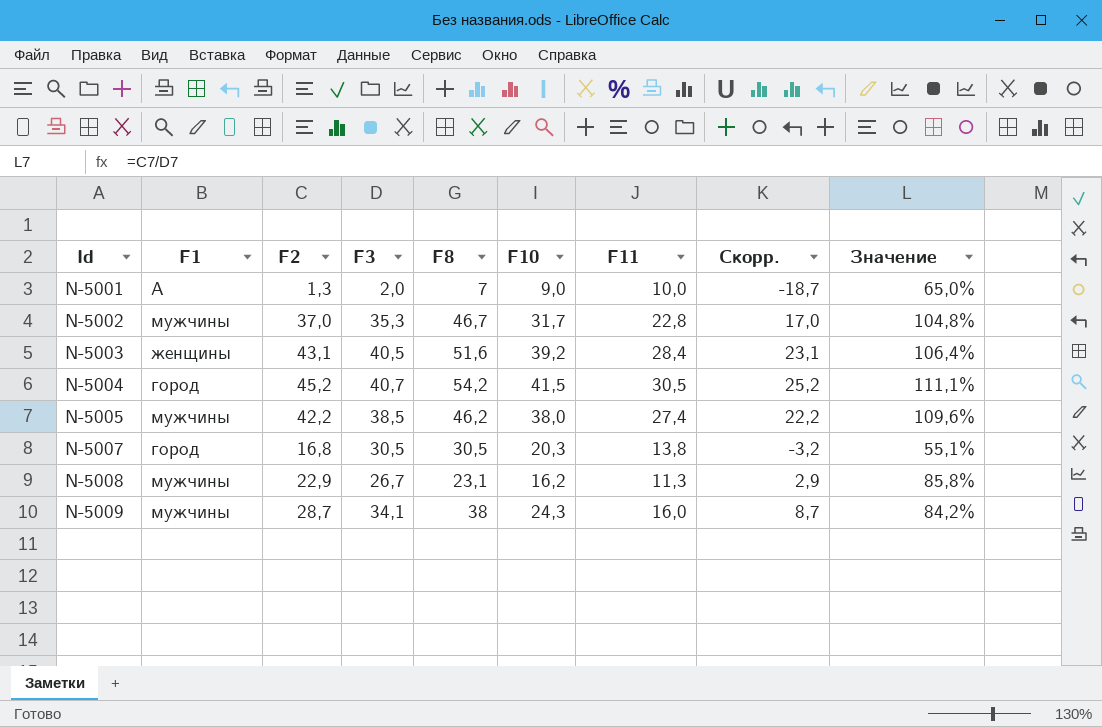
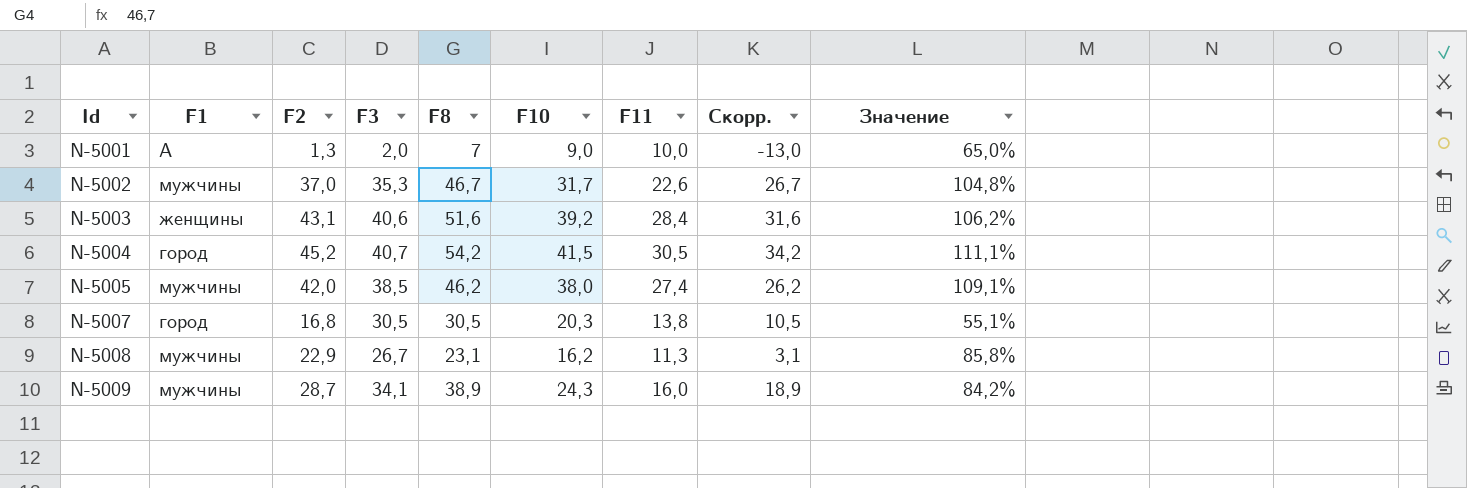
column Скорр. | formula: [F2] - 20 -> [F8] - 20
N-5002 | F11: 22,8 -> 22,6
N-5003 | F3: 40,5 -> 40,6
N-5003 | Значение: 106,4% -> 106,2%
N-5005 | F2: 42,2 -> 42,0
N-5005 | Значение: 109,6% -> 109,1%
N-5009 | F8: 38 -> 38,9

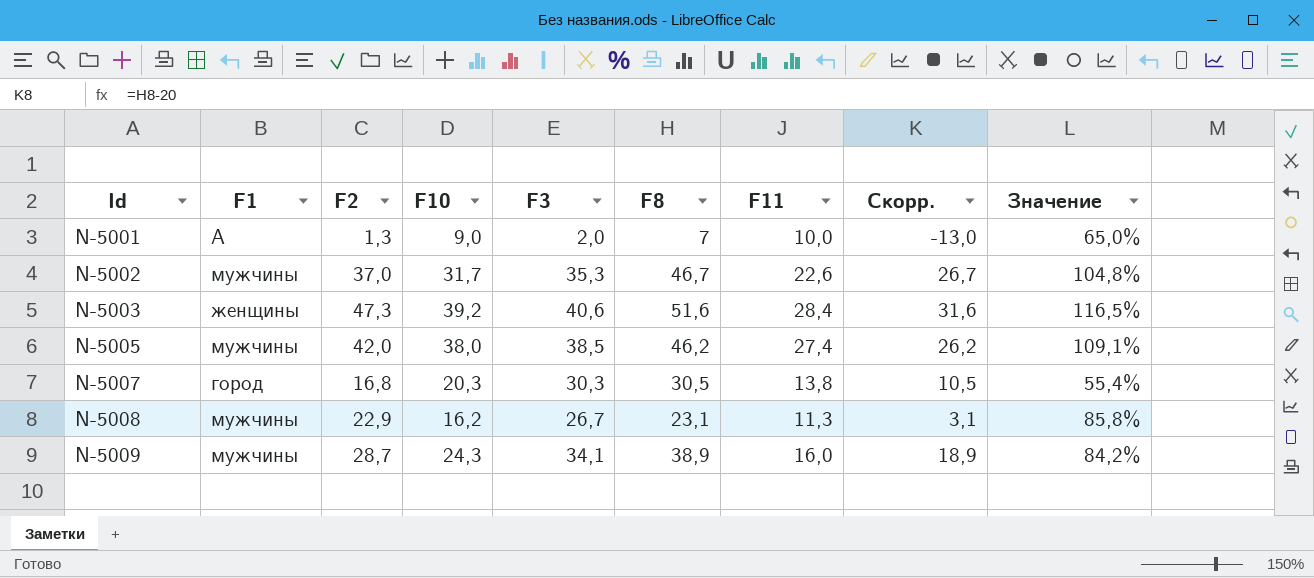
column F10 | position: 6 -> 4
row N-5004: город | 45,2 | 40,7 | 54,2 | 41,5 | 30,5 | 34,2 | 111,1% -> none
N-5003 | F2: 43,1 -> 47,3
N-5003 | Значение: 106,2% -> 116,5%
N-5007 | F3: 30,5 -> 30,3
N-5007 | Значение: 55,1% -> 55,4%

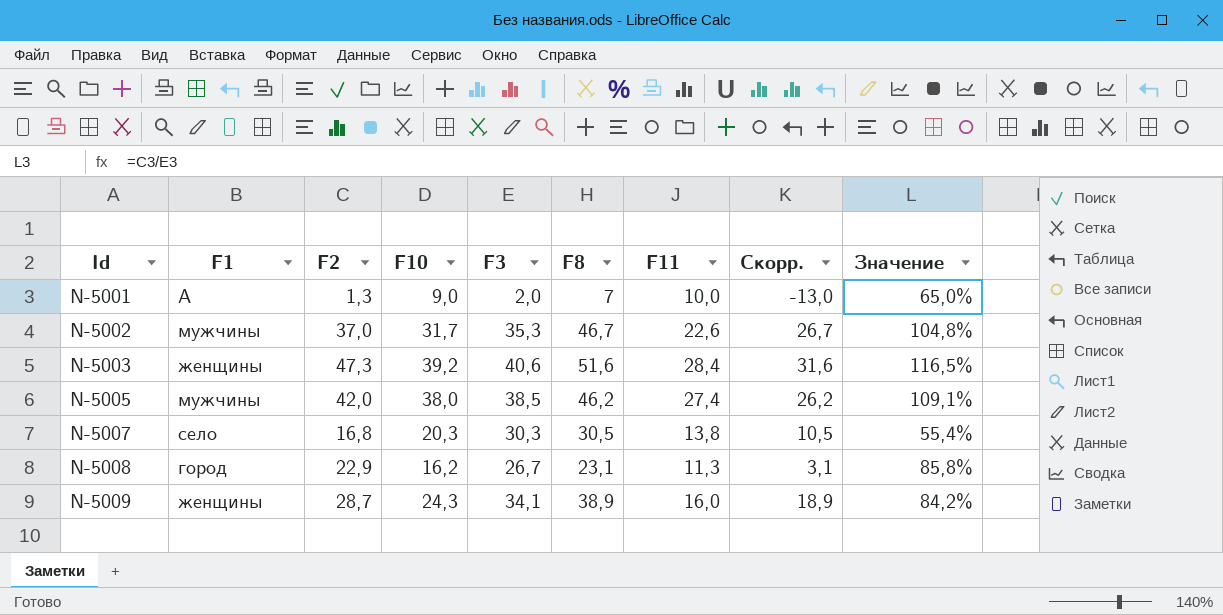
N-5007 | F1: город -> село
N-5008 | F1: мужчины -> город
N-5009 | F1: мужчины -> женщины

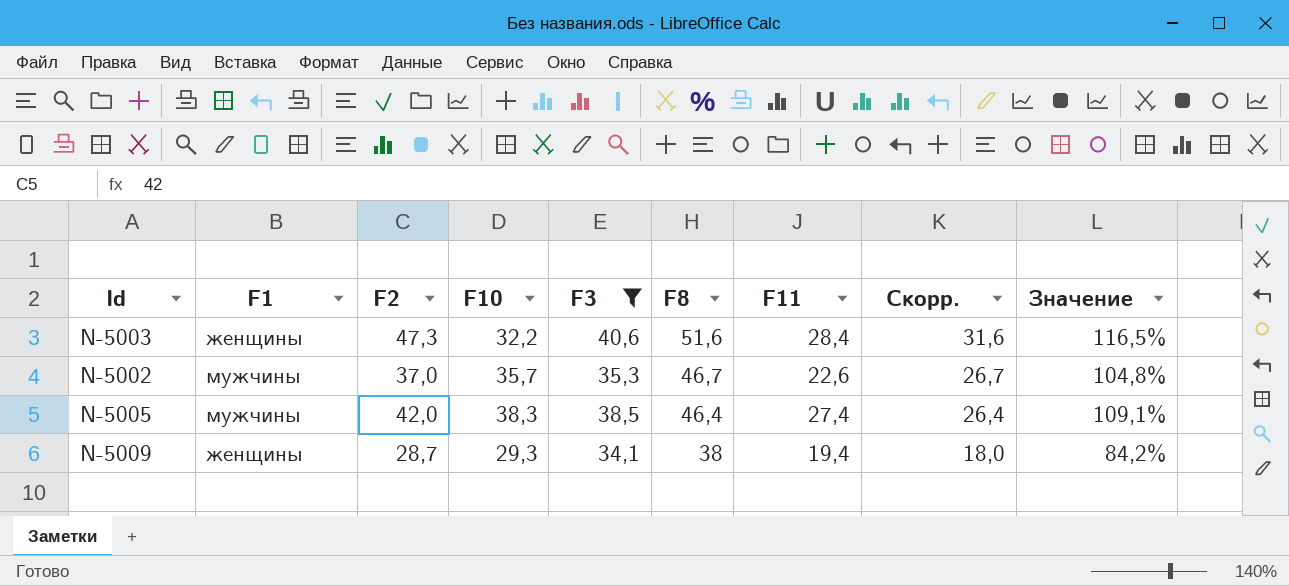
filter: none -> F3 >= 34,1
row order: Id ascending -> F8 descending
N-5003 | F10: 39,2 -> 32,2
N-5002 | F10: 31,7 -> 35,7
N-5005 | F10: 38,0 -> 38,3
N-5005 | F8: 46,2 -> 46,4
N-5005 | Скорр.: 26,2 -> 26,4
N-5009 | F10: 24,3 -> 29,3
N-5009 | F8: 38,9 -> 38
N-5009 | F11: 16,0 -> 19,4
N-5009 | Скорр.: 18,9 -> 18,0

